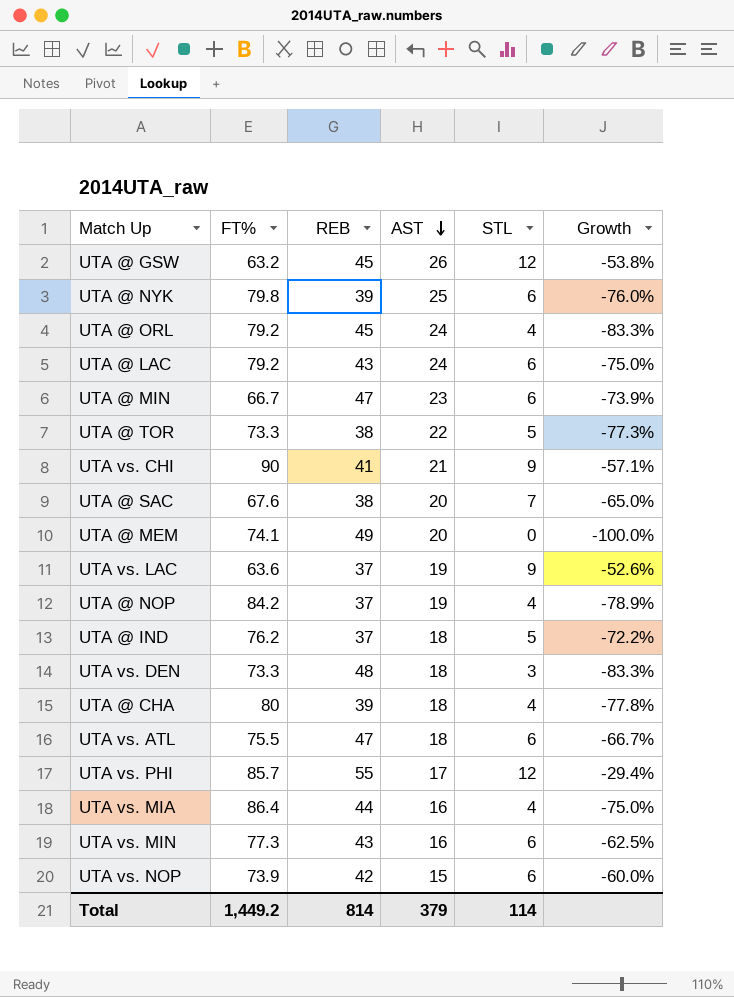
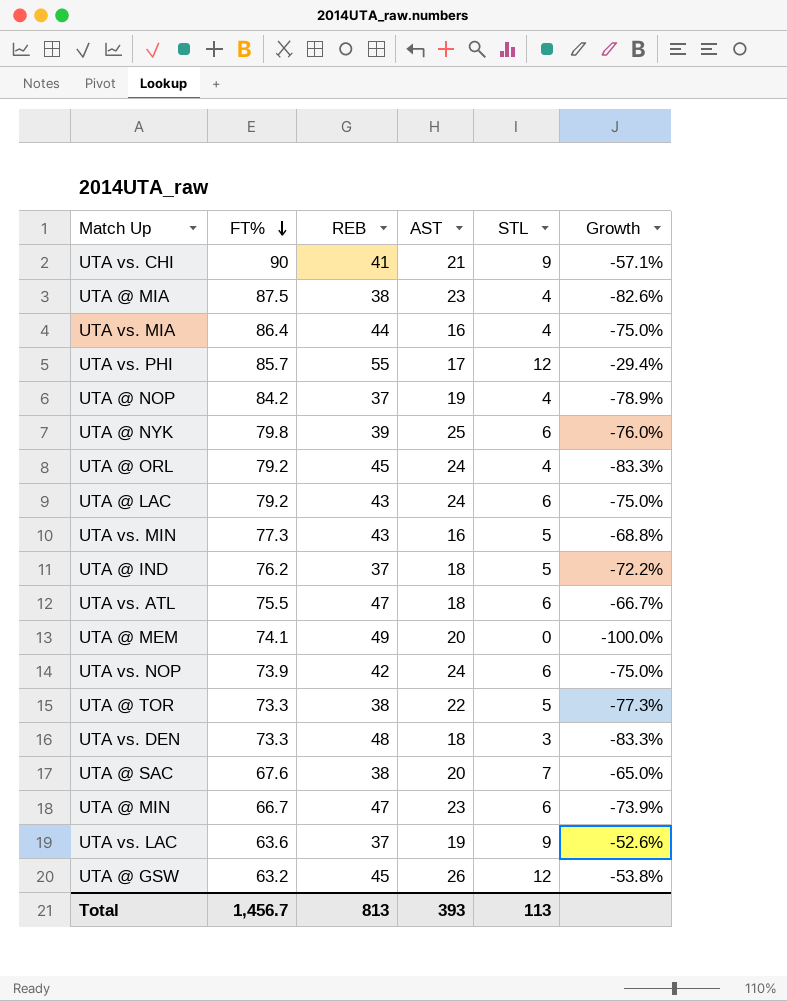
row order: AST descending -> FT% descending
row UTA @ CHA: 80 | 39 | 18 | 4 | -77.8% -> none
row UTA @ MIA: none -> 87.5 | 38 | 23 | 4 | -82.6%
UTA vs. MIN | STL: 6 -> 5
UTA vs. MIN | Growth: -62.5% -> -68.8%
UTA vs. NOP | AST: 15 -> 24
UTA vs. NOP | Growth: -60.0% -> -75.0%
Total | FT%: 1,449.2 -> 1,456.7
Total | REB: 814 -> 813
Total | AST: 379 -> 393
Total | STL: 114 -> 113

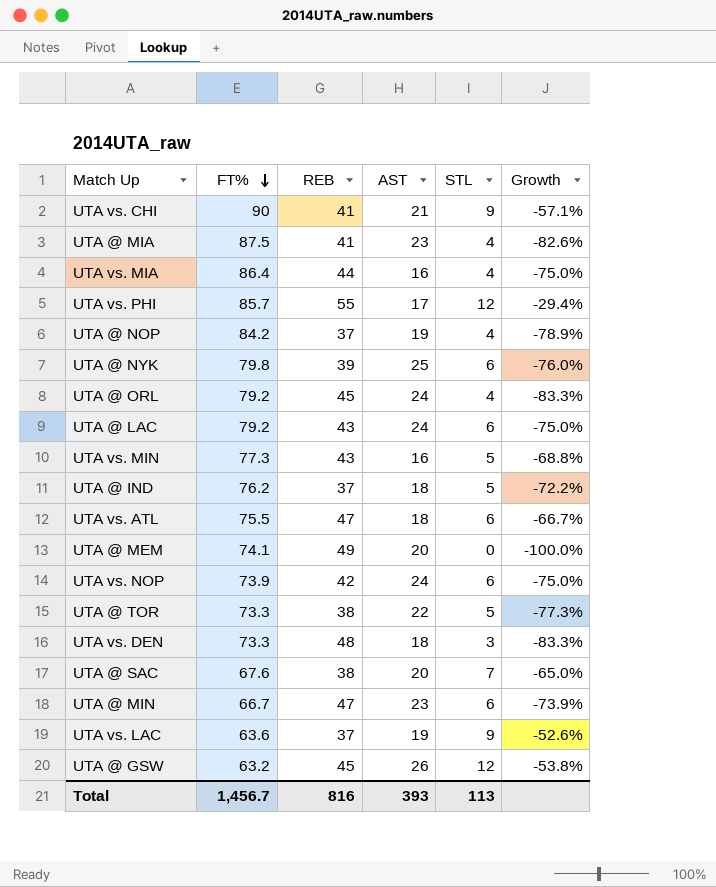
UTA @ MIA | REB: 38 -> 41
Total | REB: 813 -> 816

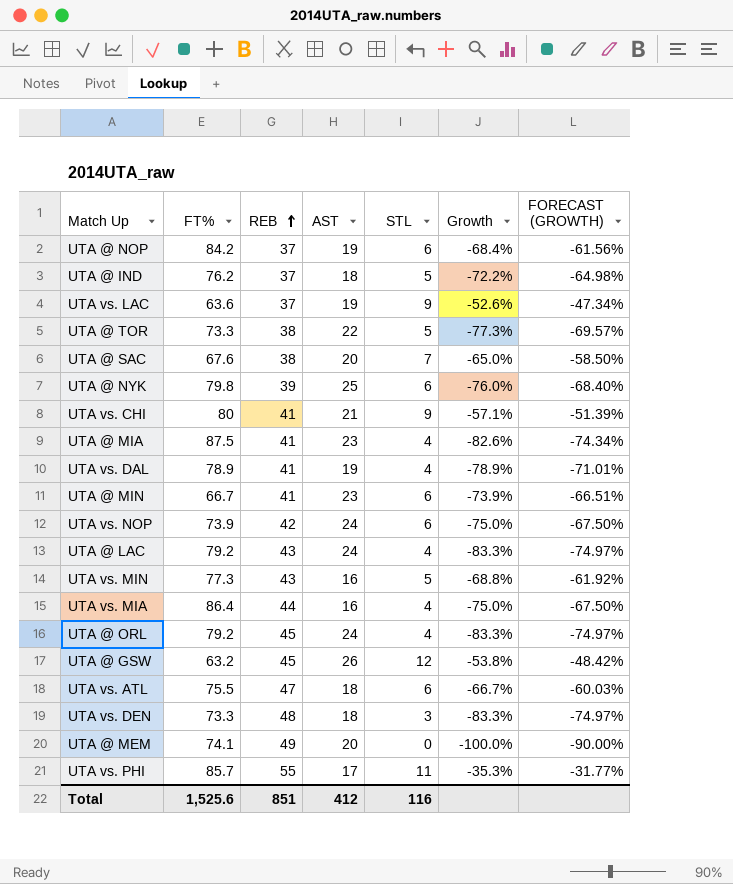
row order: FT% descending -> REB ascending
column FORECAST (GROWTH) | formula: none -> [Growth] * 0.9
UTA @ NOP | STL: 4 -> 6
UTA @ NOP | Growth: -78.9% -> -68.4%
UTA vs. CHI | FT%: 90 -> 80
row UTA vs. DAL: none -> 78.9 | 41 | 19 | 4 | -78.9% | -71.01%
UTA @ MIN | REB: 47 -> 41
UTA @ LAC | STL: 6 -> 4
UTA @ LAC | Growth: -75.0% -> -83.3%
UTA vs. PHI | STL: 12 -> 11
UTA vs. PHI | Growth: -29.4% -> -35.3%
Total | FT%: 1,456.7 -> 1,525.6
Total | REB: 816 -> 851
Total | AST: 393 -> 412
Total | STL: 113 -> 116

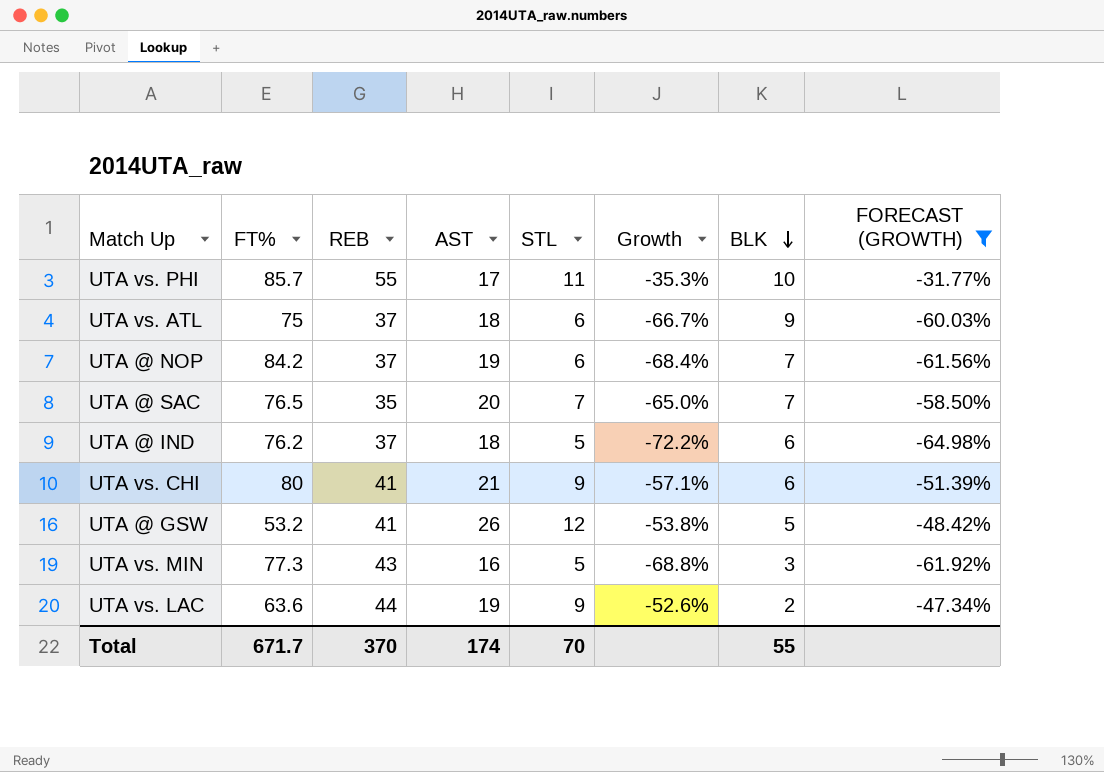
filter: none -> FORECAST (GROWTH) >= -64.98%
row order: REB ascending -> BLK descending
column BLK | position: none -> 7
UTA vs. ATL | FT%: 75.5 -> 75
UTA vs. ATL | REB: 47 -> 37
UTA @ SAC | FT%: 67.6 -> 76.5
UTA @ SAC | REB: 38 -> 35
UTA @ GSW | FT%: 63.2 -> 53.2
UTA @ GSW | REB: 45 -> 41
UTA vs. LAC | REB: 37 -> 44
Total | FT%: 1,525.6 -> 671.7
Total | REB: 851 -> 370
Total | AST: 412 -> 174
Total | STL: 116 -> 70

